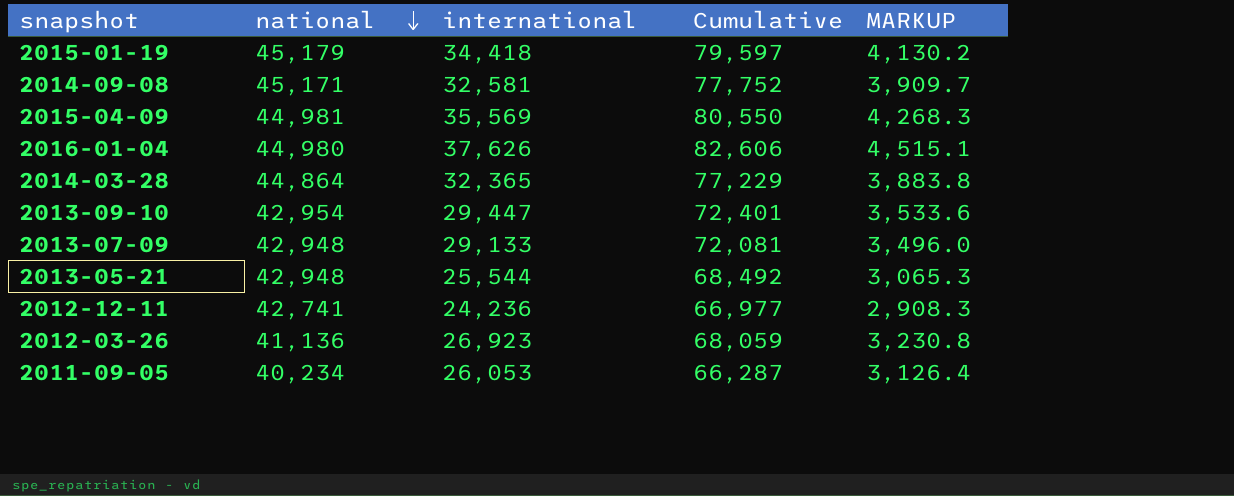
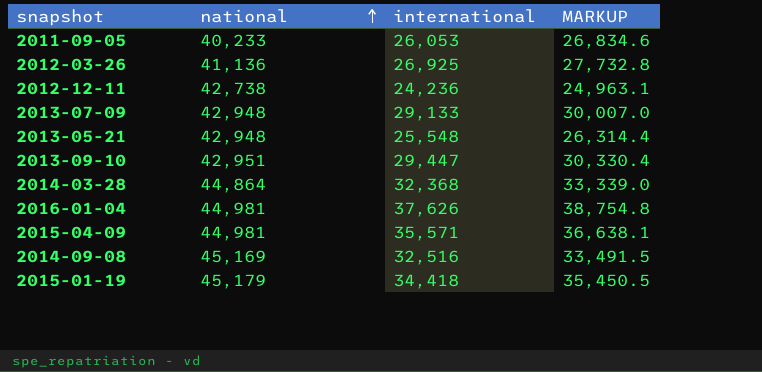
row order: national descending -> national ascending
column Cumulative | formula: [national] + [international] -> none
column MARKUP | formula: [international] * 0.12 -> [international] * 1.03
2011-09-05 | national: 40,234 -> 40,233
2012-03-26 | international: 26,923 -> 26,925
2012-12-11 | national: 42,741 -> 42,738
2013-05-21 | international: 25,544 -> 25,548
2013-09-10 | national: 42,954 -> 42,951
2014-03-28 | international: 32,365 -> 32,368
2016-01-04 | national: 44,980 -> 44,981
2015-04-09 | international: 35,569 -> 35,571
2014-09-08 | national: 45,171 -> 45,169
2014-09-08 | international: 32,581 -> 32,516

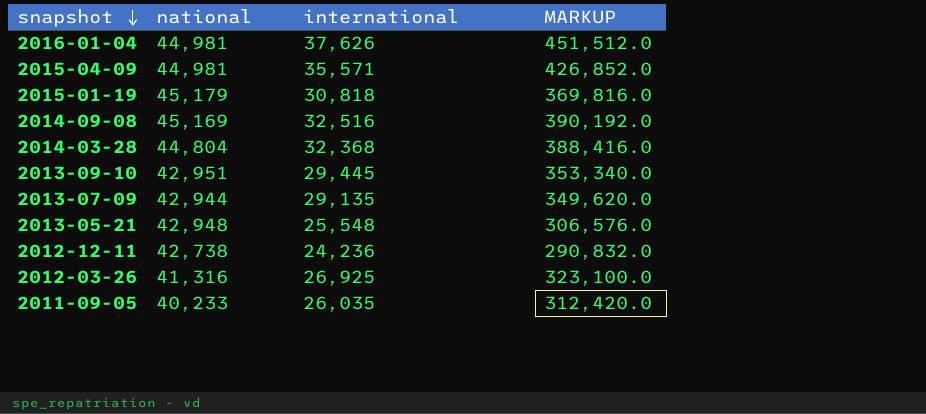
row order: national ascending -> snapshot descending
column MARKUP | formula: [international] * 1.03 -> [international] * 12
2015-01-19 | international: 34,418 -> 30,818
2014-03-28 | national: 44,864 -> 44,804
2013-09-10 | international: 29,447 -> 29,445
2013-07-09 | national: 42,948 -> 42,944
2013-07-09 | international: 29,133 -> 29,135
2012-03-26 | national: 41,136 -> 41,316
2011-09-05 | international: 26,053 -> 26,035

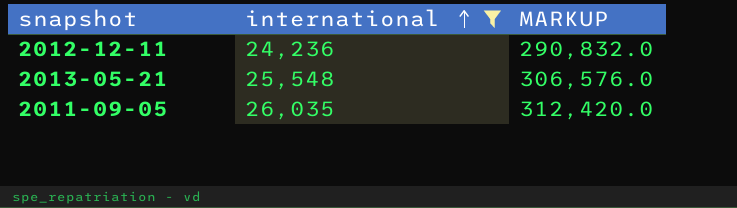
filter: none -> international <= 26,035
row order: snapshot descending -> international ascending
column national | position: 2 -> none

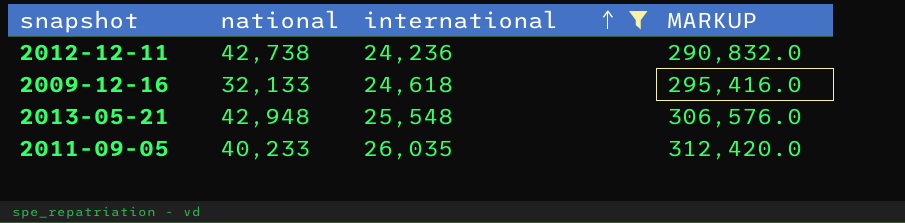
column national | position: none -> 2
row 2009-12-16: none -> 32,133 | 24,618 | 295,416.0

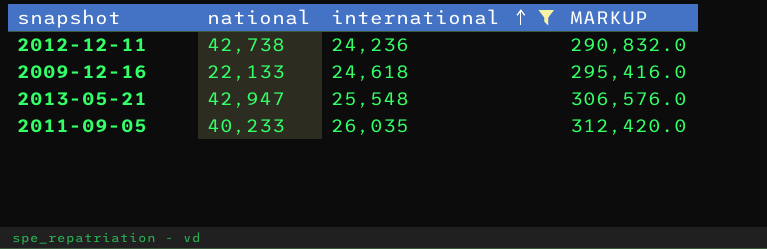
2009-12-16 | national: 32,133 -> 22,133
2013-05-21 | national: 42,948 -> 42,947

